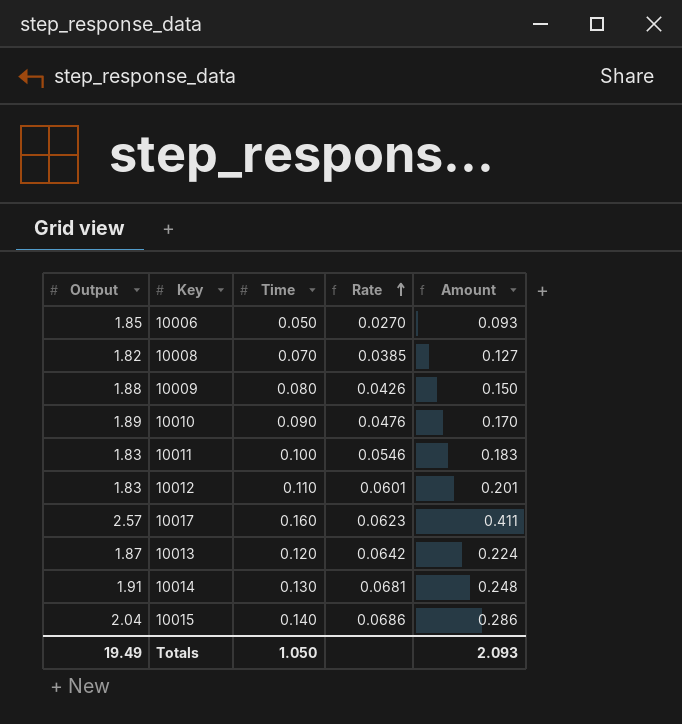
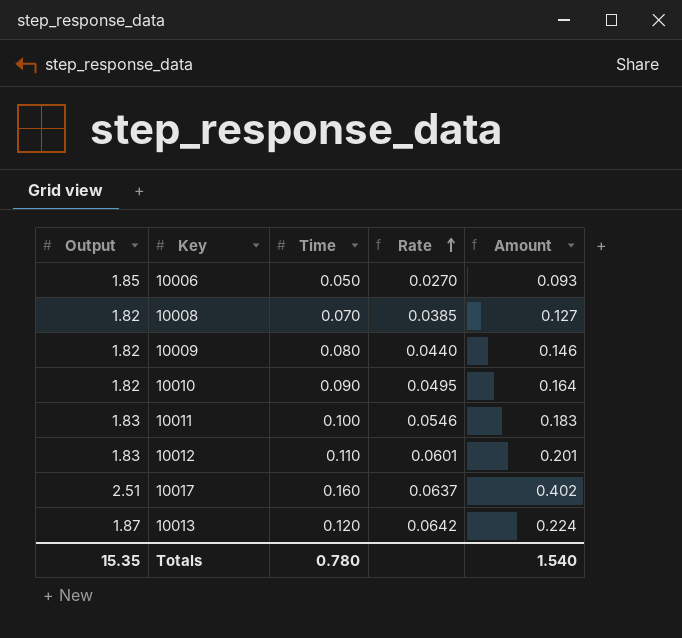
row 10014: 1.91 | 0.130 | 0.0681 | 0.248 -> none
row 10015: 2.04 | 0.140 | 0.0686 | 0.286 -> none
10009 | Output: 1.88 -> 1.82
10009 | Rate: 0.0426 -> 0.0440
10009 | Amount: 0.150 -> 0.146
10010 | Output: 1.89 -> 1.82
10010 | Rate: 0.0476 -> 0.0495
10010 | Amount: 0.170 -> 0.164
10017 | Output: 2.57 -> 2.51
10017 | Rate: 0.0623 -> 0.0637
10017 | Amount: 0.411 -> 0.402
Totals | Output: 19.49 -> 15.35
Totals | Time: 1.050 -> 0.780
Totals | Amount: 2.093 -> 1.540

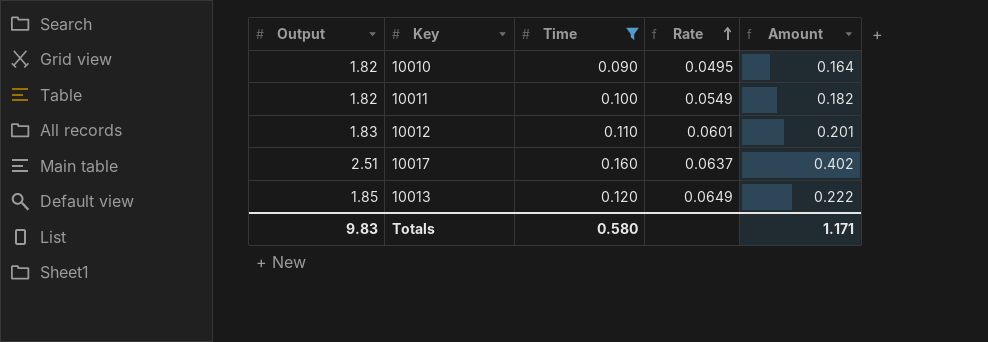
filter: none -> Time >= 0.090
10011 | Output: 1.83 -> 1.82
10011 | Rate: 0.0546 -> 0.0549
10011 | Amount: 0.183 -> 0.182
10013 | Output: 1.87 -> 1.85
10013 | Rate: 0.0642 -> 0.0649
10013 | Amount: 0.224 -> 0.222
Totals | Output: 15.35 -> 9.83
Totals | Time: 0.780 -> 0.580
Totals | Amount: 1.540 -> 1.171

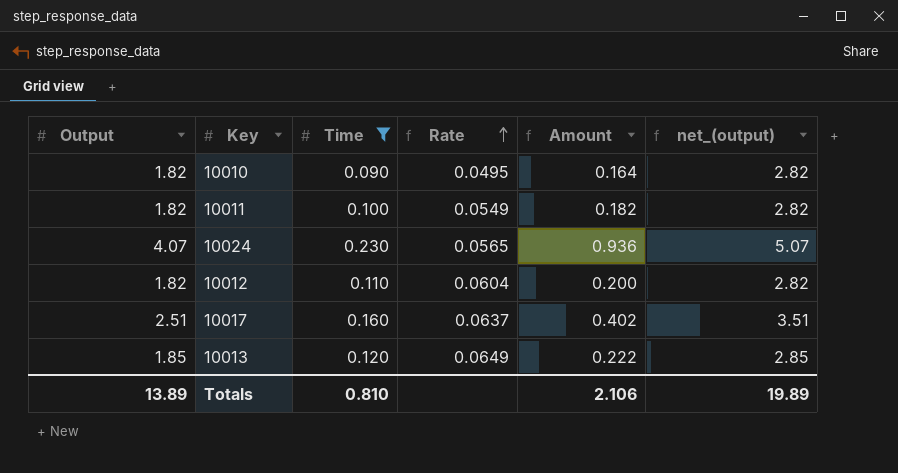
column net_(output) | formula: none -> [Output] + 1
row 10024: none -> 4.07 | 0.230 | 0.0565 | 0.936 | 5.07
10012 | Output: 1.83 -> 1.82
10012 | Rate: 0.0601 -> 0.0604
10012 | Amount: 0.201 -> 0.200
Totals | Output: 9.83 -> 13.89
Totals | Time: 0.580 -> 0.810
Totals | Amount: 1.171 -> 2.106

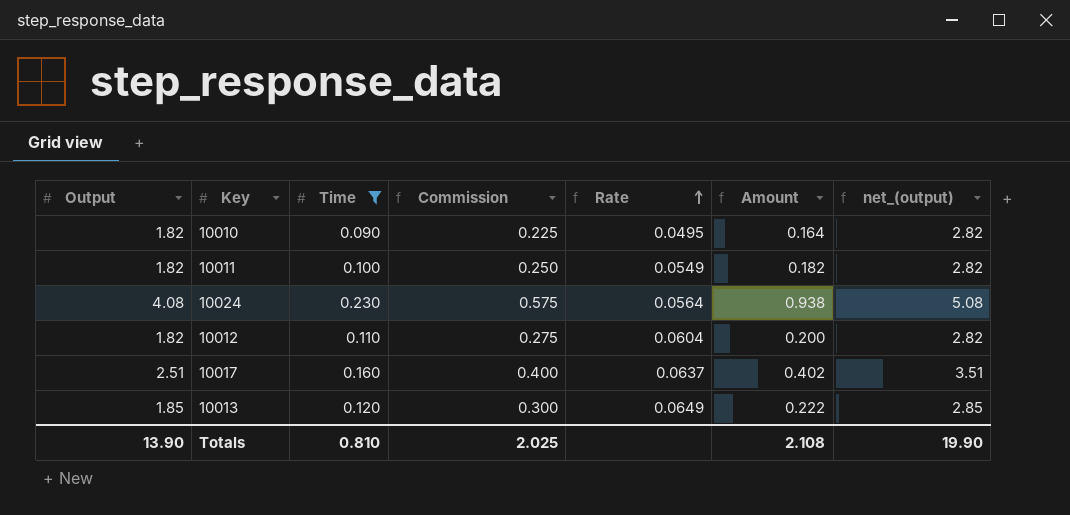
column Commission | formula: none -> [Time] * 2.5
10024 | Output: 4.07 -> 4.08
10024 | Rate: 0.0565 -> 0.0564
10024 | Amount: 0.936 -> 0.938
10024 | net_(output): 5.07 -> 5.08
Totals | Output: 13.89 -> 13.90
Totals | Amount: 2.106 -> 2.108
Totals | net_(output): 19.89 -> 19.90

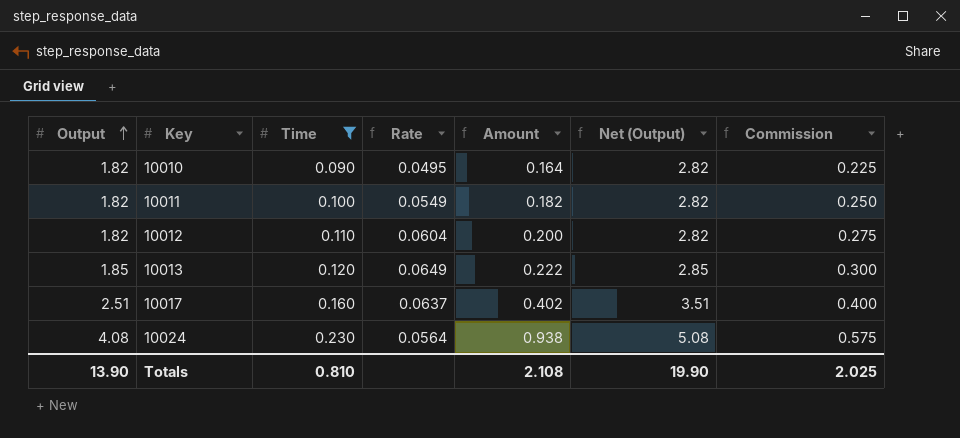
row order: Rate ascending -> Output ascending
column name: net_(output) -> Net (Output)
column Commission | position: 4 -> 7

